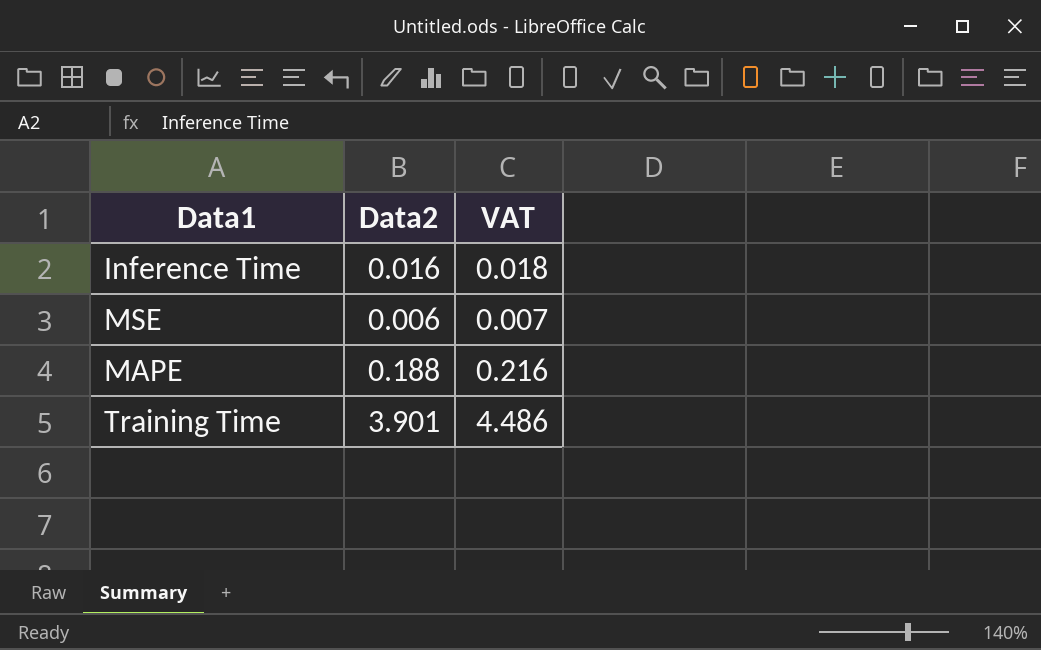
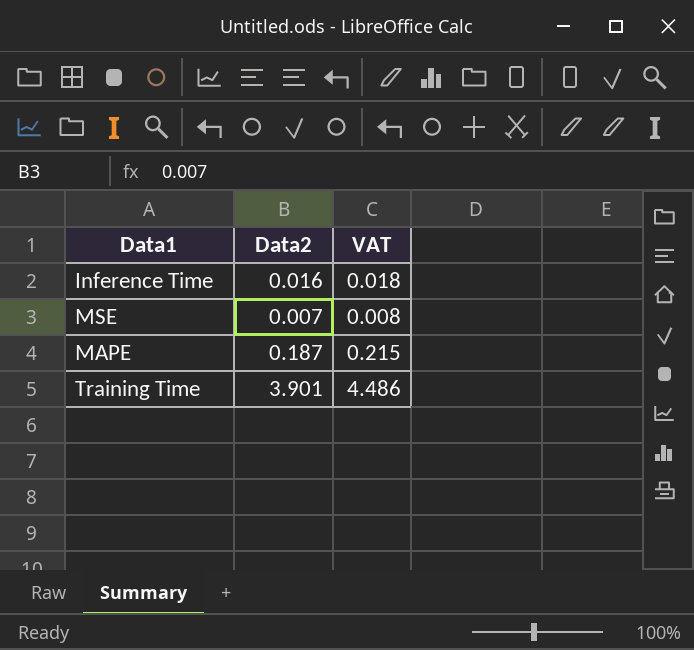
MSE | Data2: 0.006 -> 0.007
MSE | VAT: 0.007 -> 0.008
MAPE | Data2: 0.188 -> 0.187
MAPE | VAT: 0.216 -> 0.215

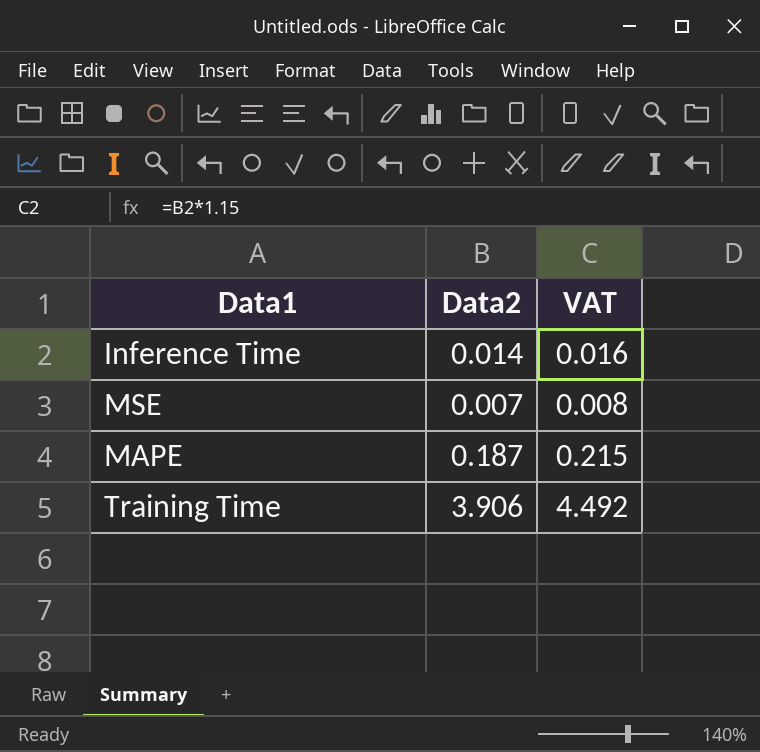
Inference Time | Data2: 0.016 -> 0.014
Inference Time | VAT: 0.018 -> 0.016
Training Time | Data2: 3.901 -> 3.906
Training Time | VAT: 4.486 -> 4.492

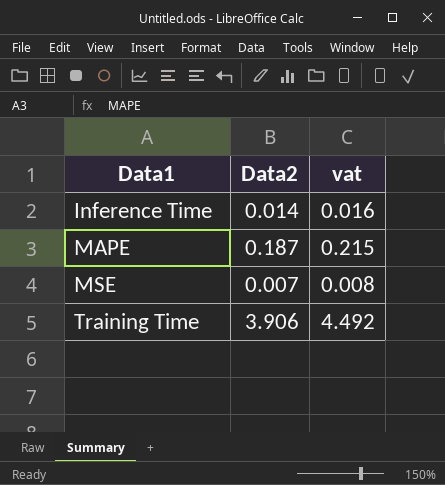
row order: none -> Data1 ascending
column name: VAT -> vat

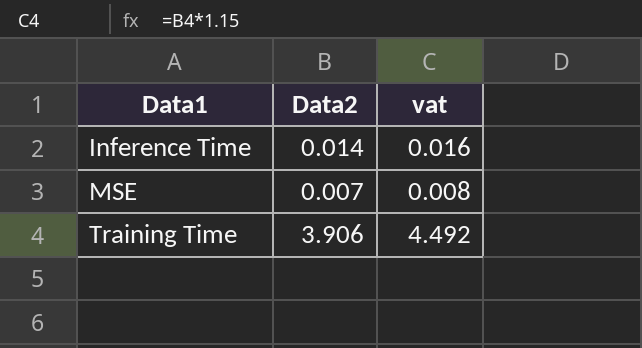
row MAPE: 0.187 | 0.215 -> none

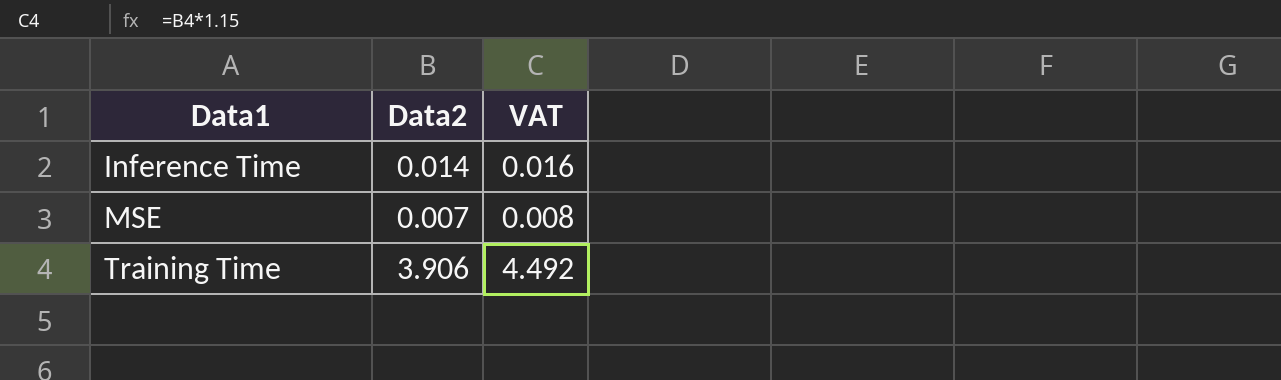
column name: vat -> VAT

